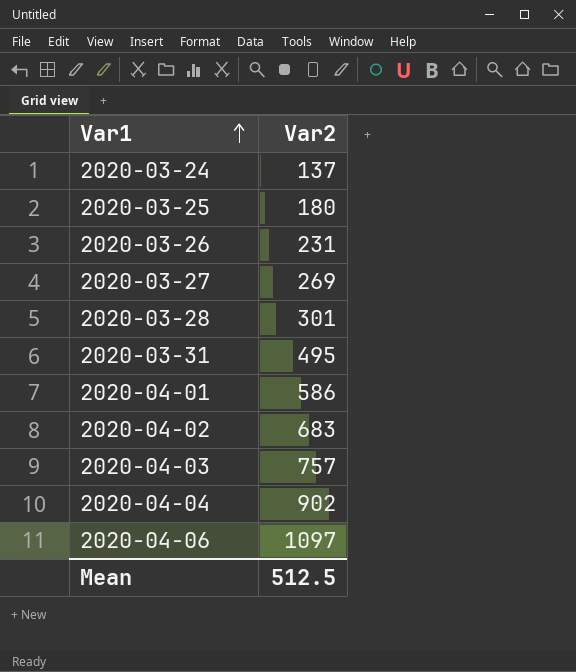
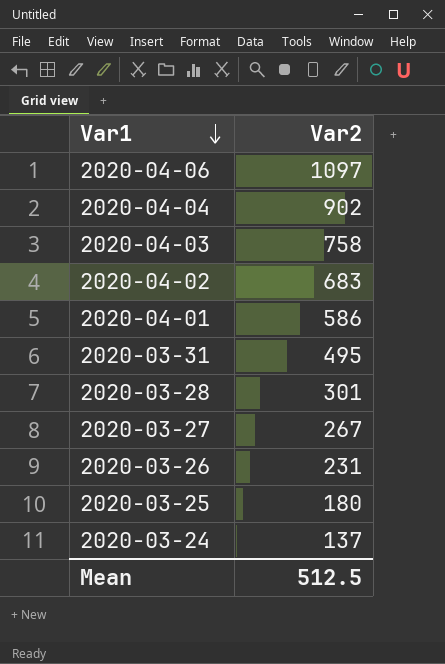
row order: Var1 ascending -> Var1 descending
2020-04-03 | Var2: 757 -> 758
2020-03-27 | Var2: 269 -> 267

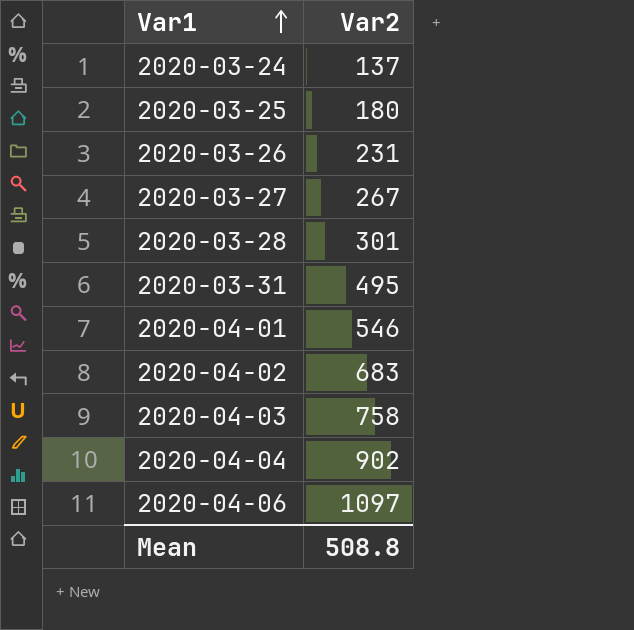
row order: Var1 descending -> Var1 ascending
2020-04-01 | Var2: 586 -> 546
Mean | Var2: 512.5 -> 508.8

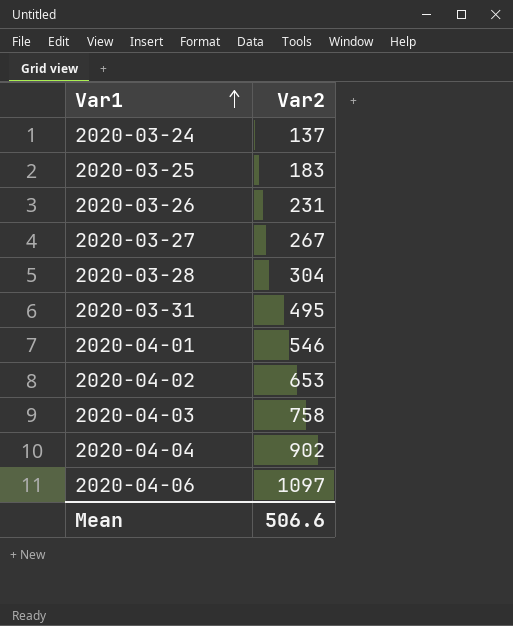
2020-03-25 | Var2: 180 -> 183
2020-03-28 | Var2: 301 -> 304
2020-04-02 | Var2: 683 -> 653
Mean | Var2: 508.8 -> 506.6

